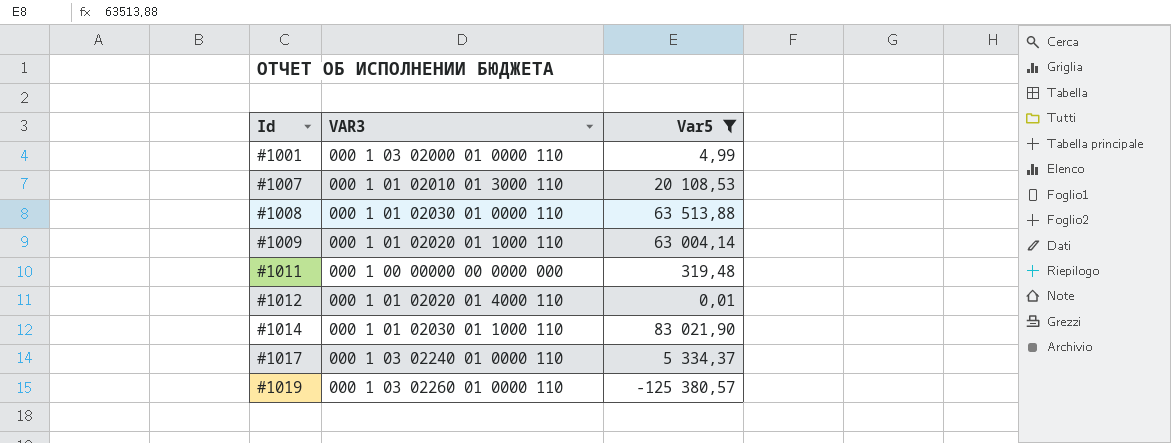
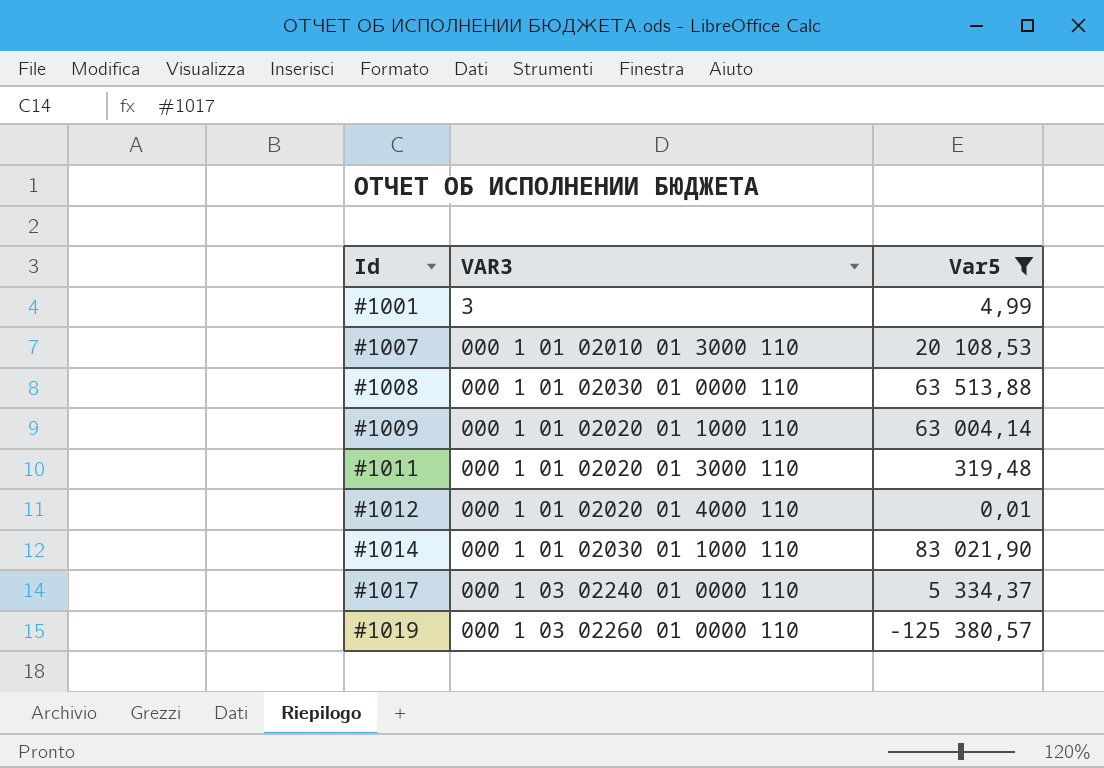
#1001 | VAR3: 000 1 03 02000 01 0000 110 -> 3
#1011 | VAR3: 000 1 00 00000 00 0000 000 -> 000 1 01 02020 01 3000 110

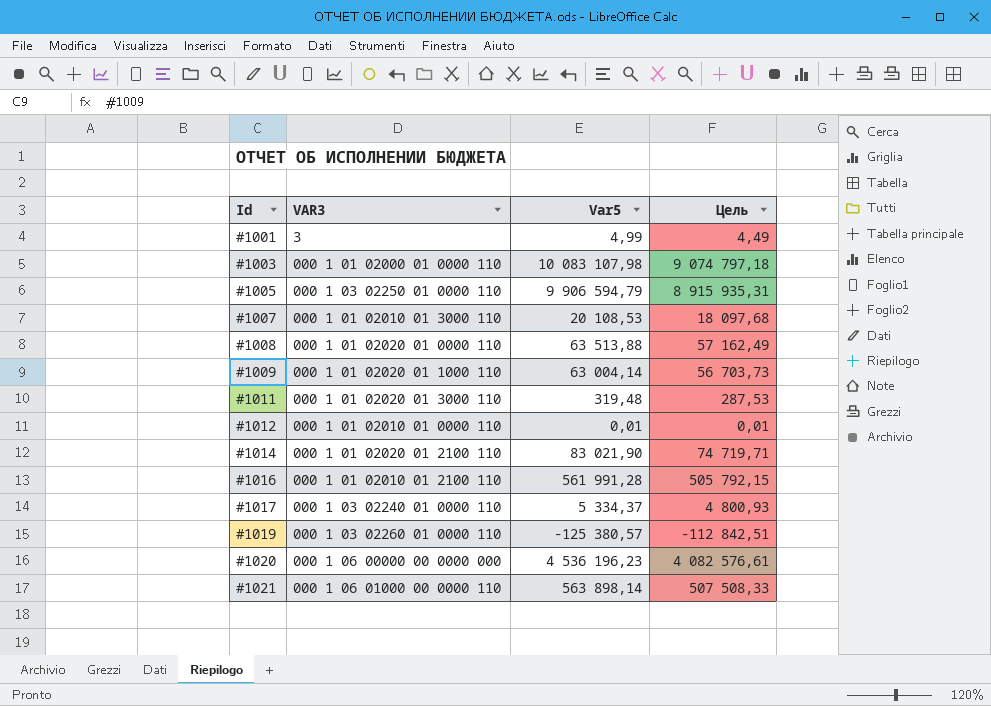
filter: Var5 <= 83 021,90 -> none
column Цель | formula: none -> [Var5] * 0,9
#1008 | VAR3: 000 1 01 02030 01 0000 110 -> 000 1 01 02020 01 0000 110
#1012 | VAR3: 000 1 01 02020 01 4000 110 -> 000 1 01 02010 01 0000 110
#1014 | VAR3: 000 1 01 02030 01 1000 110 -> 000 1 01 02020 01 2100 110

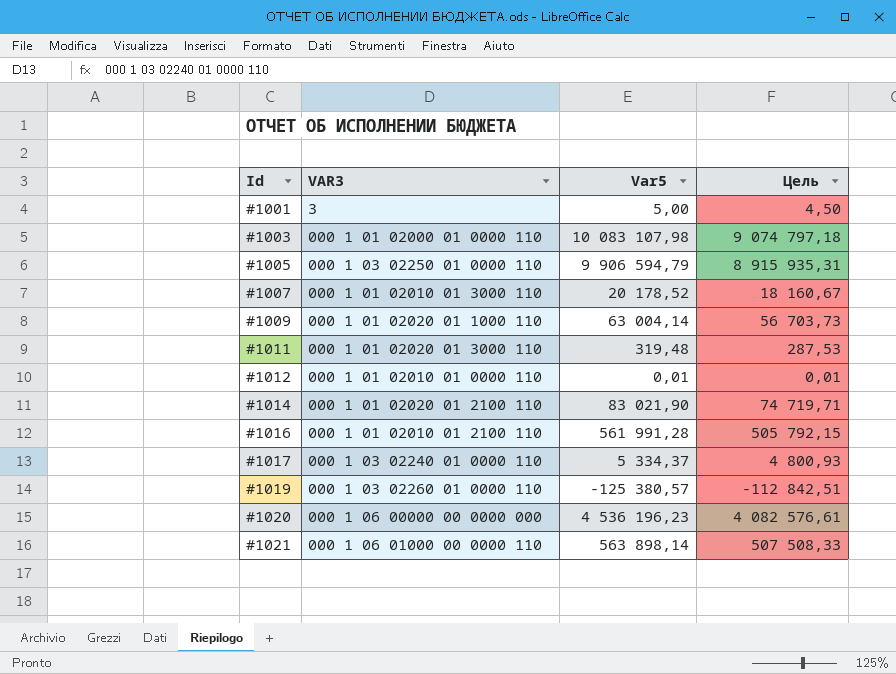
row #1008: 000 1 01 02020 01 0000 110 | 63 513,88 | 57 162,49 -> none
#1001 | Var5: 4,99 -> 5,00
#1001 | Цель: 4,49 -> 4,50
#1007 | Var5: 20 108,53 -> 20 178,52
#1007 | Цель: 18 097,68 -> 18 160,67

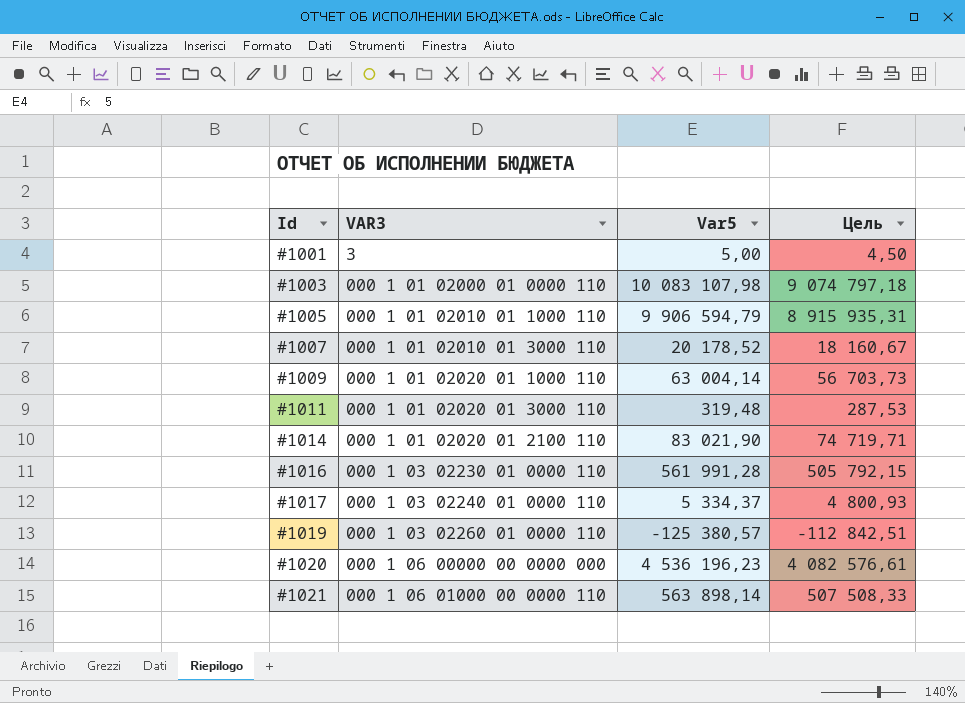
row #1012: 000 1 01 02010 01 0000 110 | 0,01 | 0,01 -> none
#1005 | VAR3: 000 1 03 02250 01 0000 110 -> 000 1 01 02010 01 1000 110
#1016 | VAR3: 000 1 01 02010 01 2100 110 -> 000 1 03 02230 01 0000 110

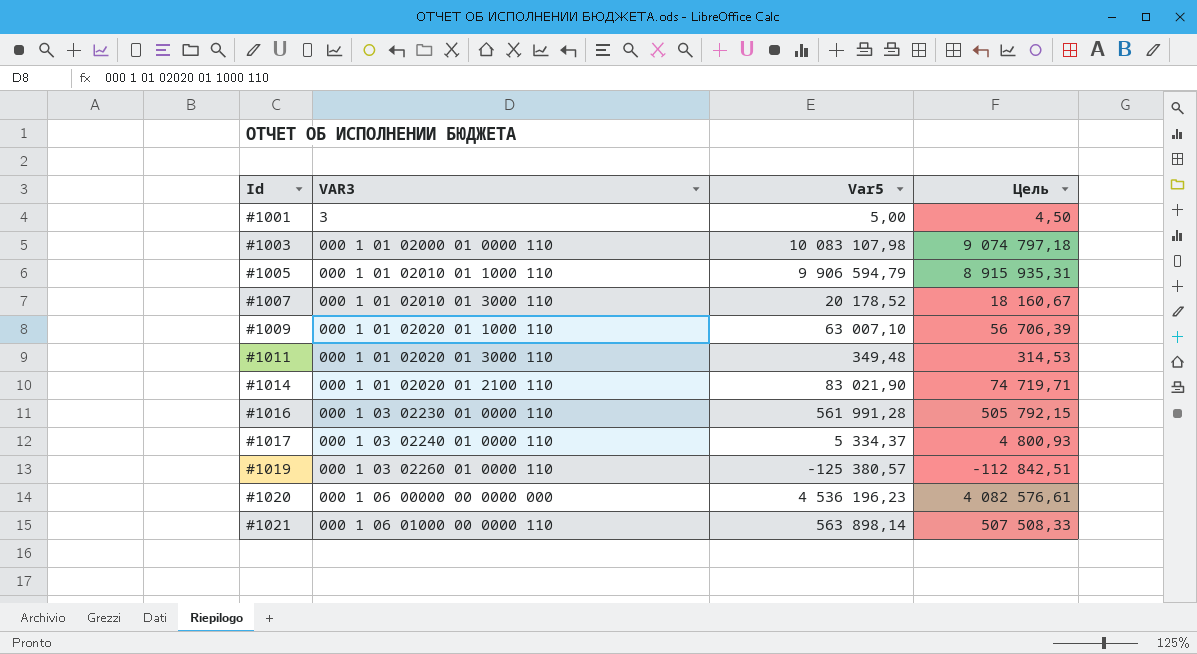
#1009 | Var5: 63 004,14 -> 63 007,10
#1009 | Цель: 56 703,73 -> 56 706,39
#1011 | Var5: 319,48 -> 349,48
#1011 | Цель: 287,53 -> 314,53

